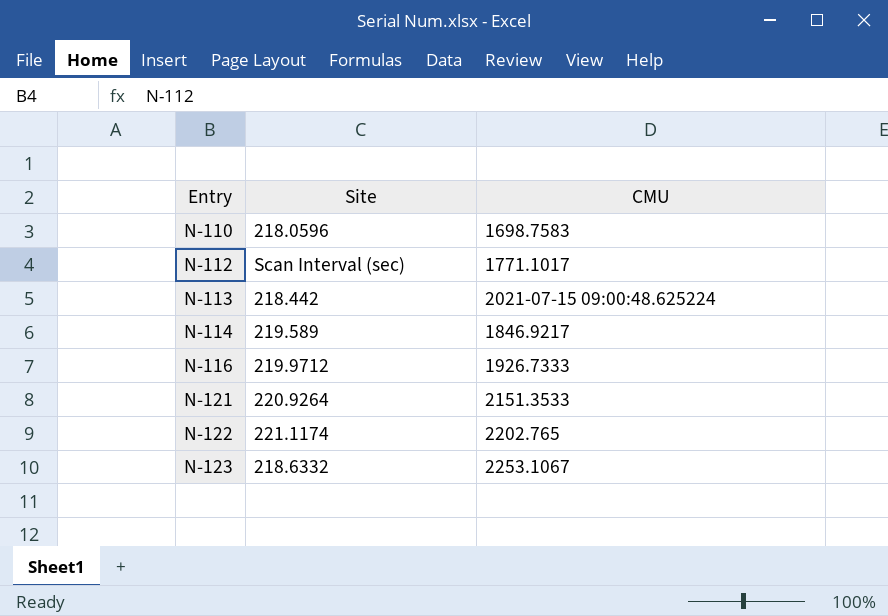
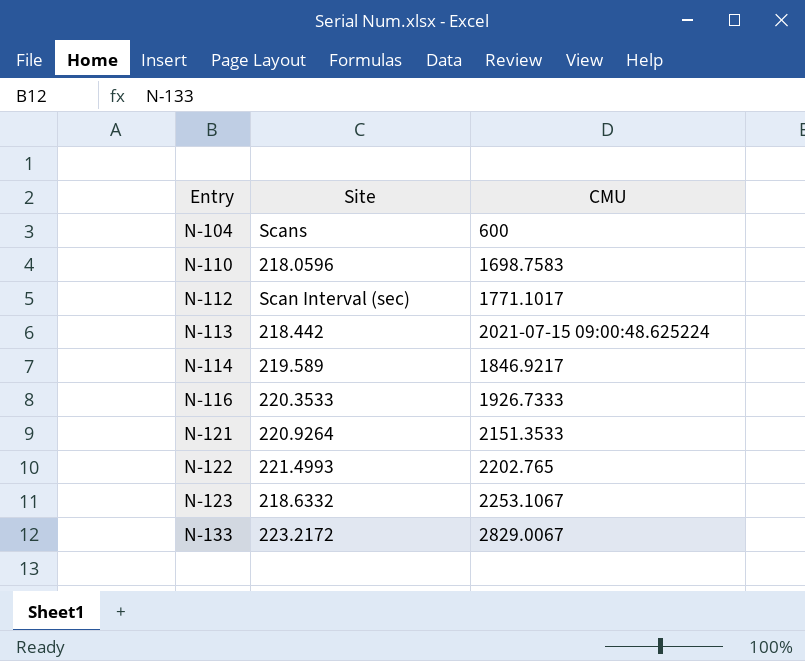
row N-104: none -> Scans | 600
N-116 | Site: 219.9712 -> 220.3533
N-122 | Site: 221.1174 -> 221.4993
row N-133: none -> 223.2172 | 2829.0067

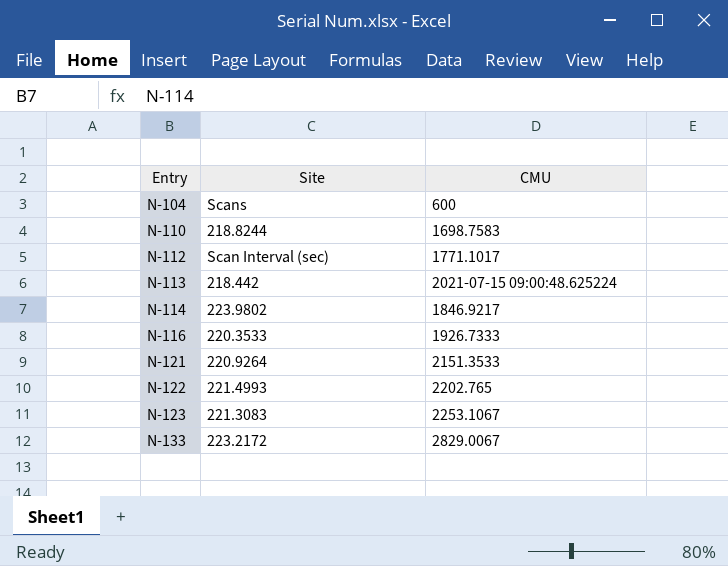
N-110 | Site: 218.0596 -> 218.8244
N-114 | Site: 219.589 -> 223.9802
N-123 | Site: 218.6332 -> 221.3083

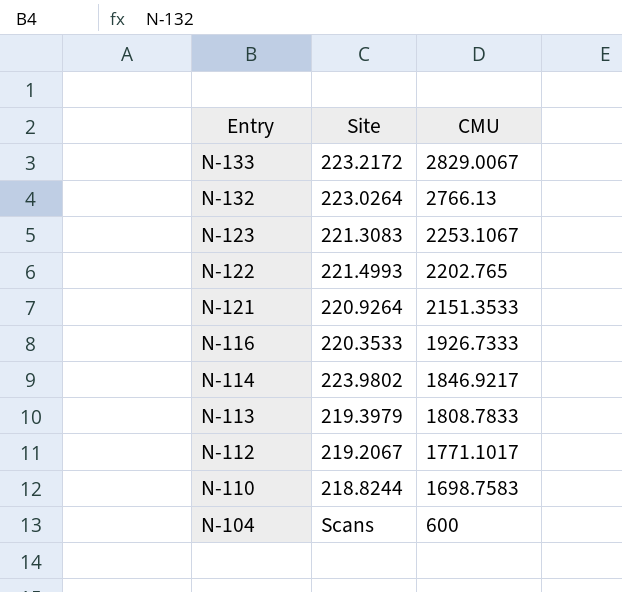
row order: Entry ascending -> Entry descending
row N-132: none -> 223.0264 | 2766.13
N-113 | Site: 218.442 -> 219.3979
N-113 | CMU: 2021-07-15 09:00:48.625224 -> 1808.7833
N-112 | Site: Scan Interval (sec) -> 219.2067

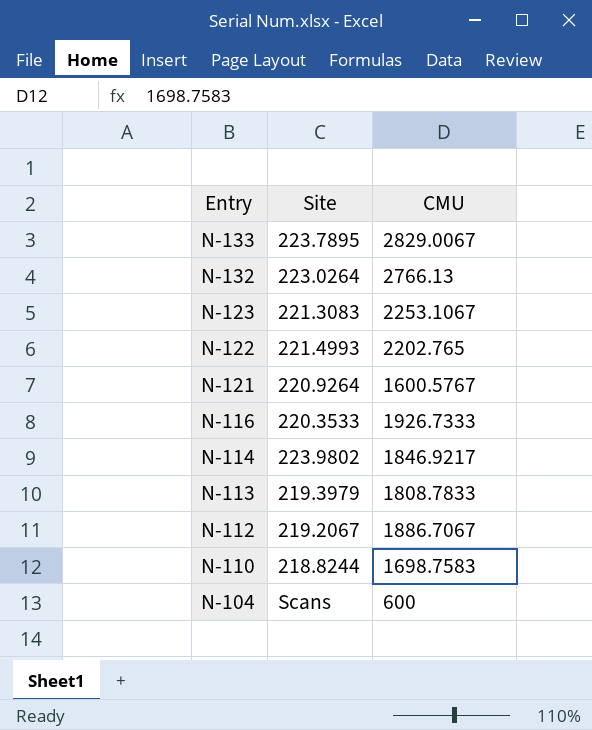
N-133 | Site: 223.2172 -> 223.7895
N-121 | CMU: 2151.3533 -> 1600.5767
N-112 | CMU: 1771.1017 -> 1886.7067

